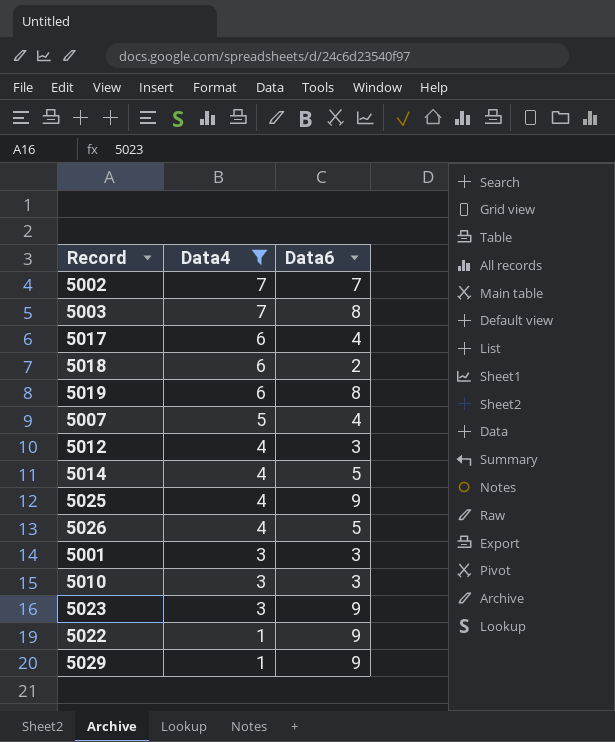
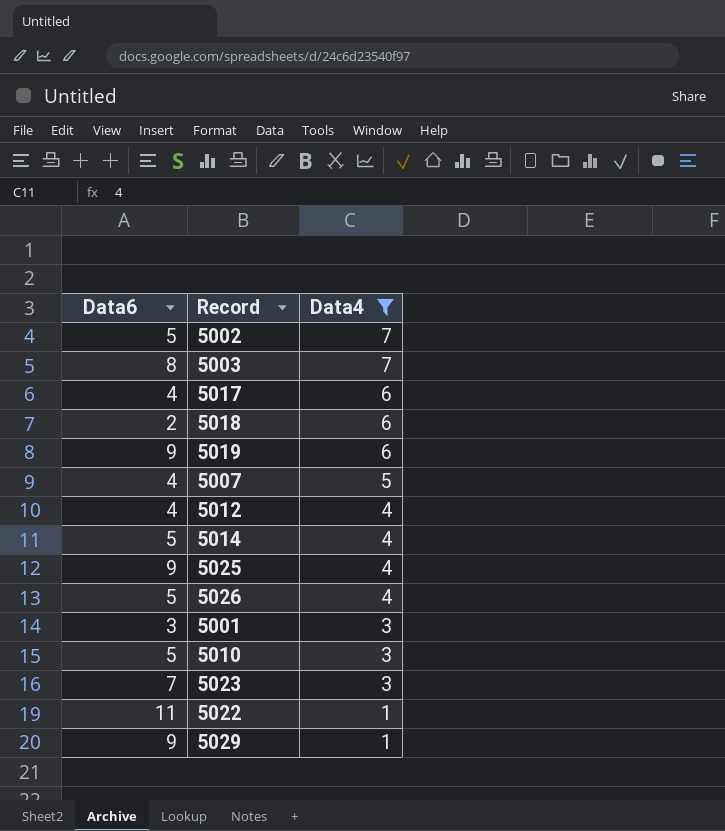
column Data6 | position: 3 -> 1
5002 | Data6: 7 -> 5
5019 | Data6: 8 -> 9
5012 | Data6: 3 -> 4
5010 | Data6: 3 -> 5
5023 | Data6: 9 -> 7
5022 | Data6: 9 -> 11

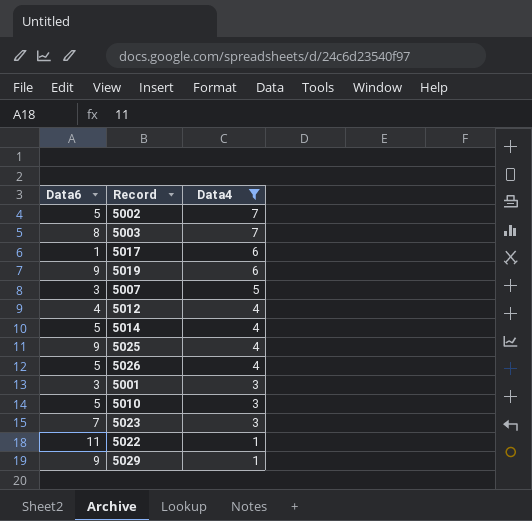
row 5018: 2 | 6 -> none
5017 | Data6: 4 -> 1
5007 | Data6: 4 -> 3

